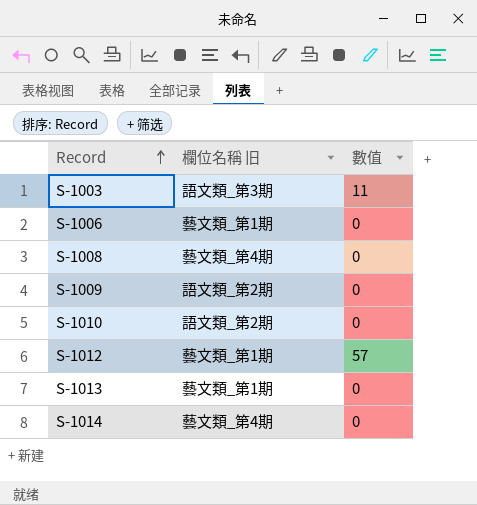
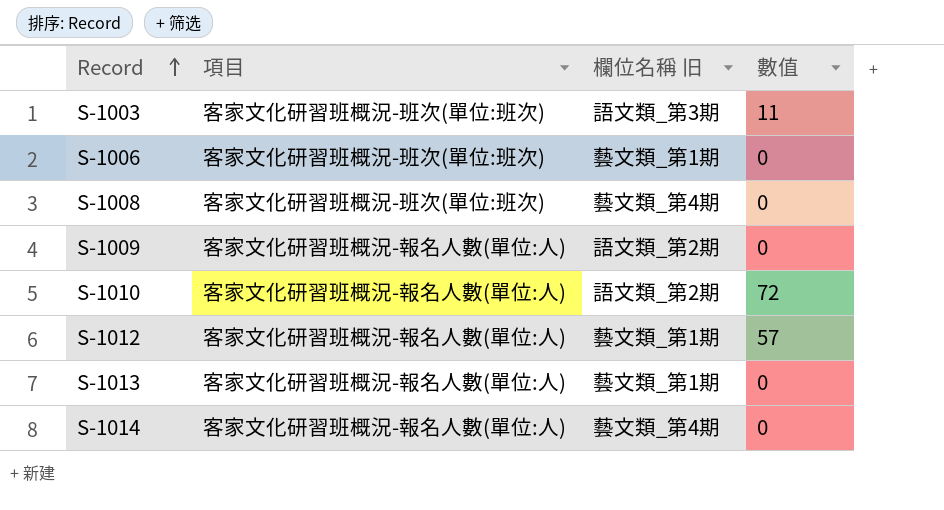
column 項目 | position: none -> 2
S-1010 | 數值: 0 -> 72

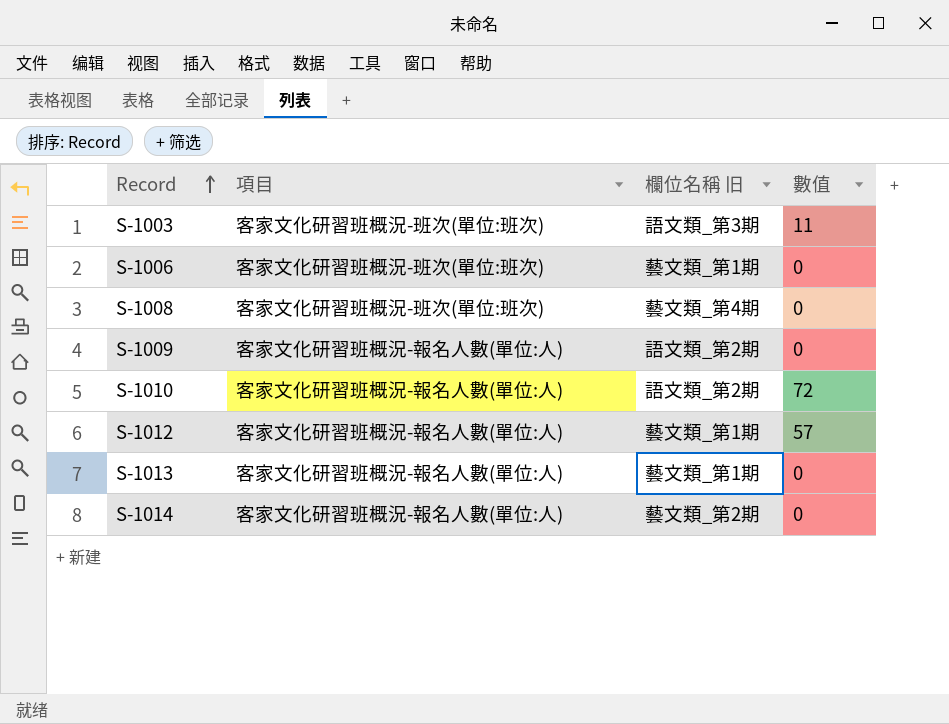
S-1014 | 欄位名稱 旧: 藝文類_第4期 -> 藝文類_第2期

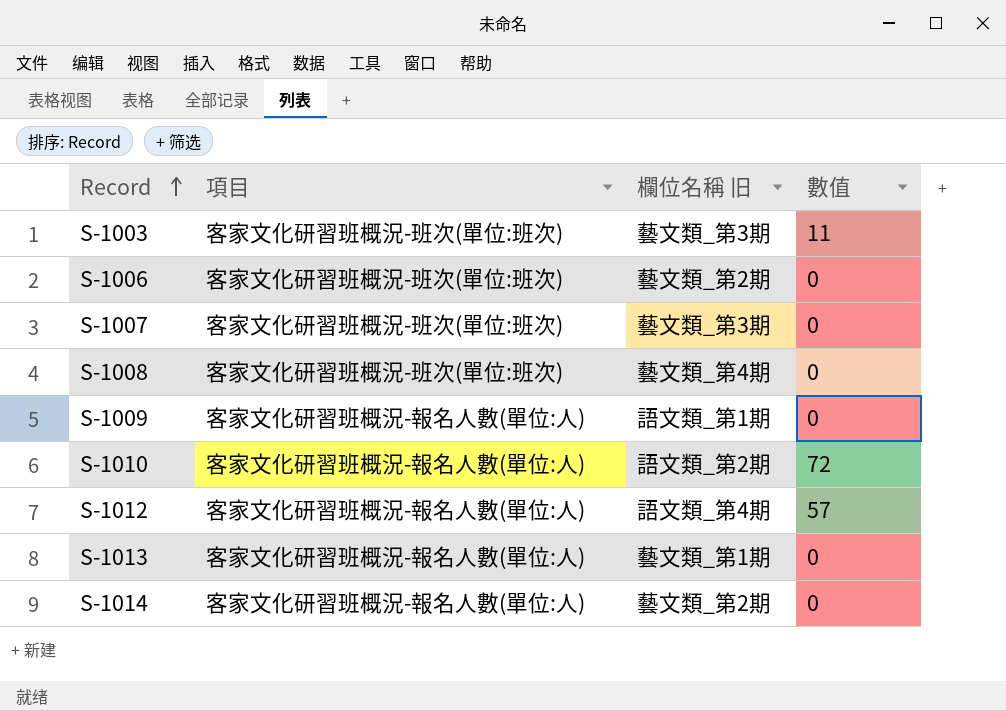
S-1003 | 欄位名稱 旧: 語文類_第3期 -> 藝文類_第3期
S-1006 | 欄位名稱 旧: 藝文類_第1期 -> 藝文類_第2期
row S-1007: none -> 客家文化研習班概況-班次(單位:班次) | 藝文類_第3期 | 0
S-1009 | 欄位名稱 旧: 語文類_第2期 -> 語文類_第1期
S-1012 | 欄位名稱 旧: 藝文類_第1期 -> 語文類_第4期

